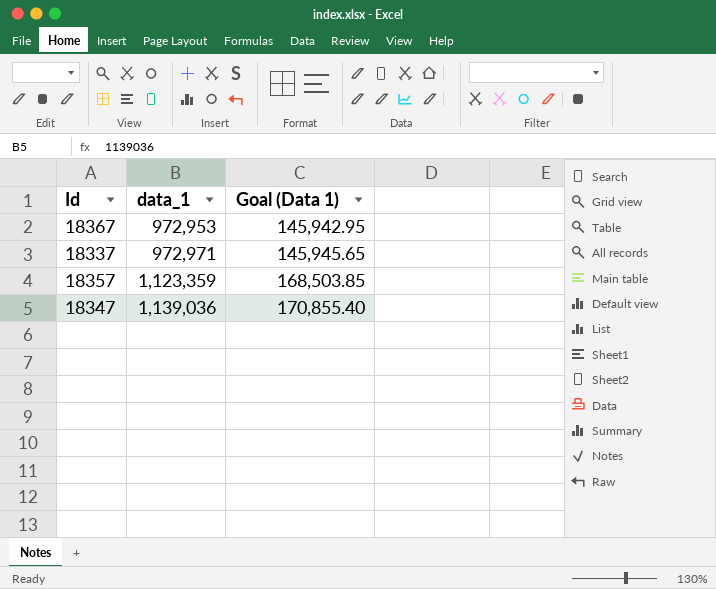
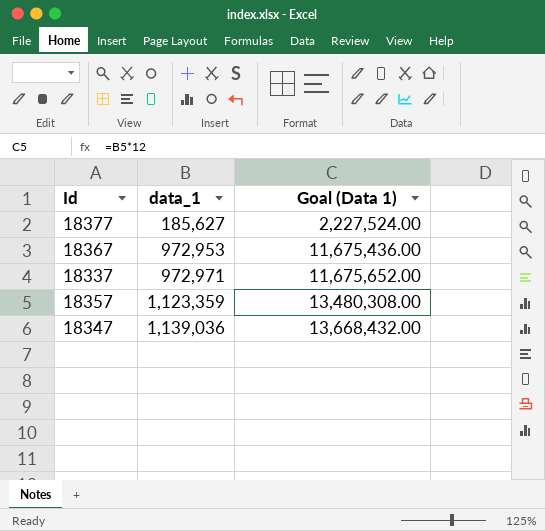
column Goal (Data 1) | formula: [data_1] * 0.15 -> [data_1] * 12
row 18377: none -> 185,627 | 2,227,524.00

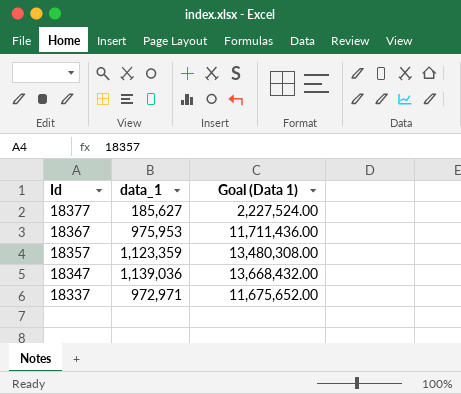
row order: data_1 ascending -> Id descending
18367 | data_1: 972,953 -> 975,953
18367 | Goal (Data 1): 11,675,436.00 -> 11,711,436.00

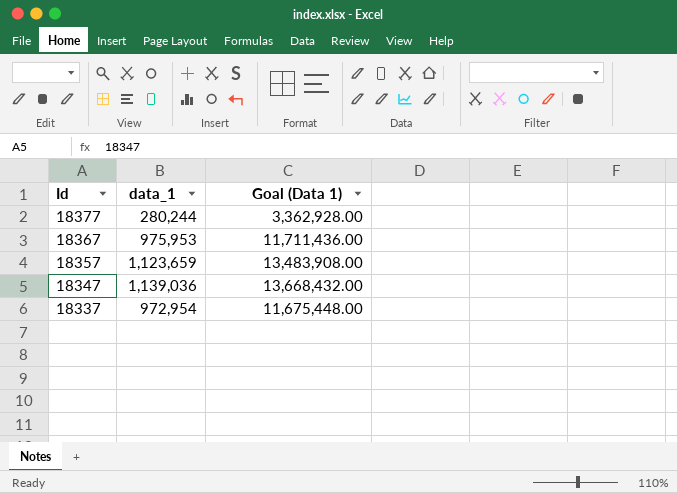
18377 | data_1: 185,627 -> 280,244
18377 | Goal (Data 1): 2,227,524.00 -> 3,362,928.00
18357 | data_1: 1,123,359 -> 1,123,659
18357 | Goal (Data 1): 13,480,308.00 -> 13,483,908.00
18337 | data_1: 972,971 -> 972,954
18337 | Goal (Data 1): 11,675,652.00 -> 11,675,448.00

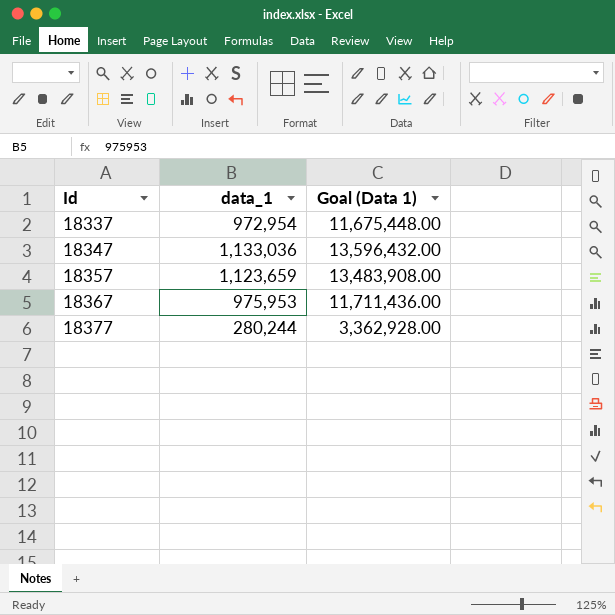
row order: Id descending -> Id ascending
18347 | data_1: 1,139,036 -> 1,133,036
18347 | Goal (Data 1): 13,668,432.00 -> 13,596,432.00

